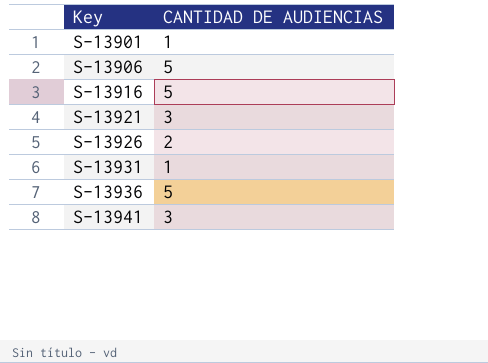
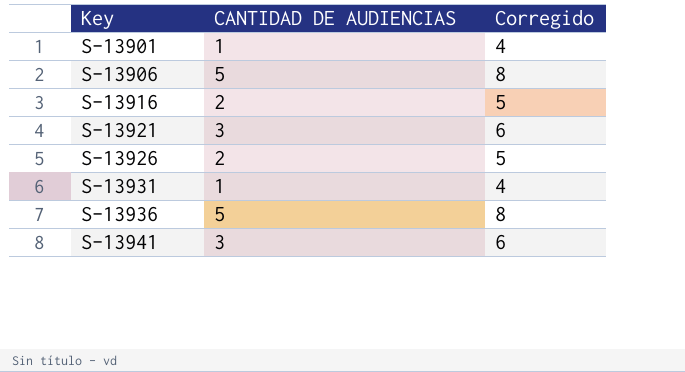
column Corregido | formula: none -> [CANTIDAD DE AUDIENCIAS] + 3
S-13916 | CANTIDAD DE AUDIENCIAS: 5 -> 2

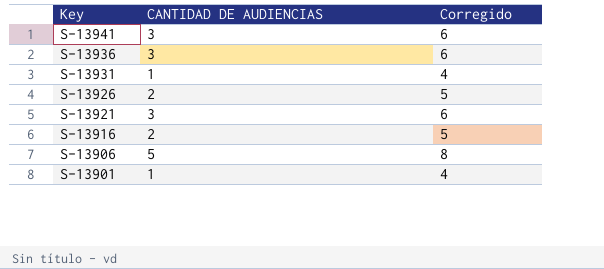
row order: Key ascending -> Key descending
S-13936 | CANTIDAD DE AUDIENCIAS: 5 -> 3
S-13936 | Corregido: 8 -> 6

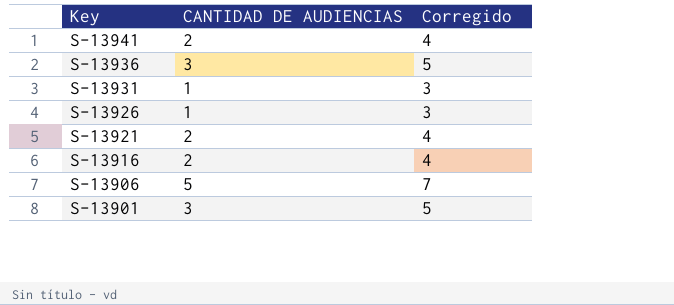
column Corregido | formula: [CANTIDAD DE AUDIENCIAS] + 3 -> [CANTIDAD DE AUDIENCIAS] + 2
S-13941 | CANTIDAD DE AUDIENCIAS: 3 -> 2
S-13926 | CANTIDAD DE AUDIENCIAS: 2 -> 1
S-13921 | CANTIDAD DE AUDIENCIAS: 3 -> 2
S-13901 | CANTIDAD DE AUDIENCIAS: 1 -> 3

